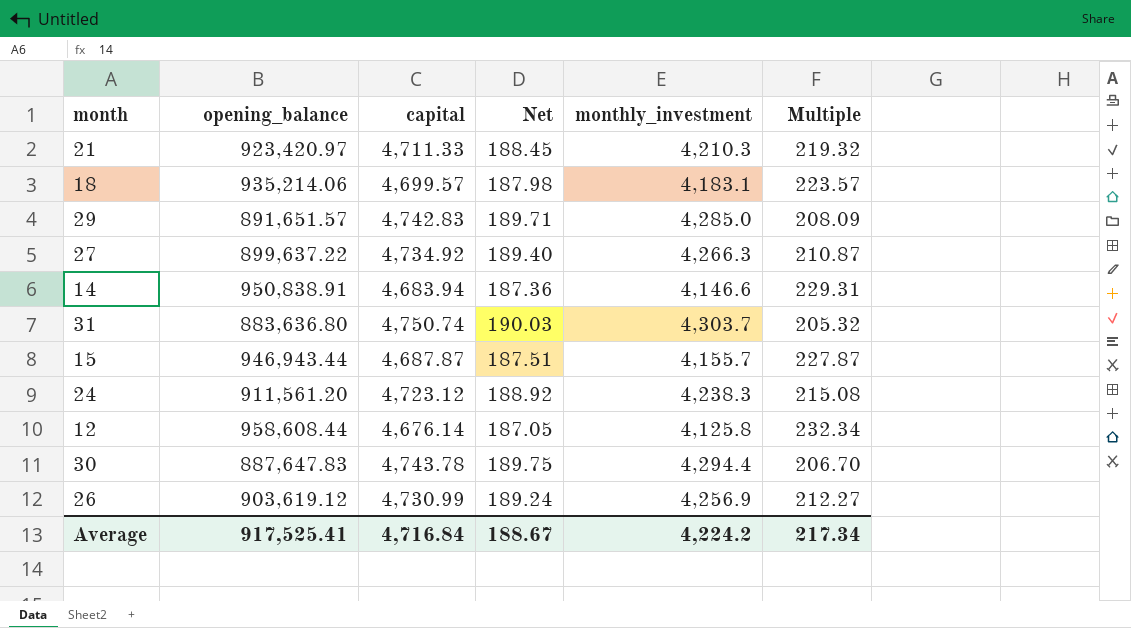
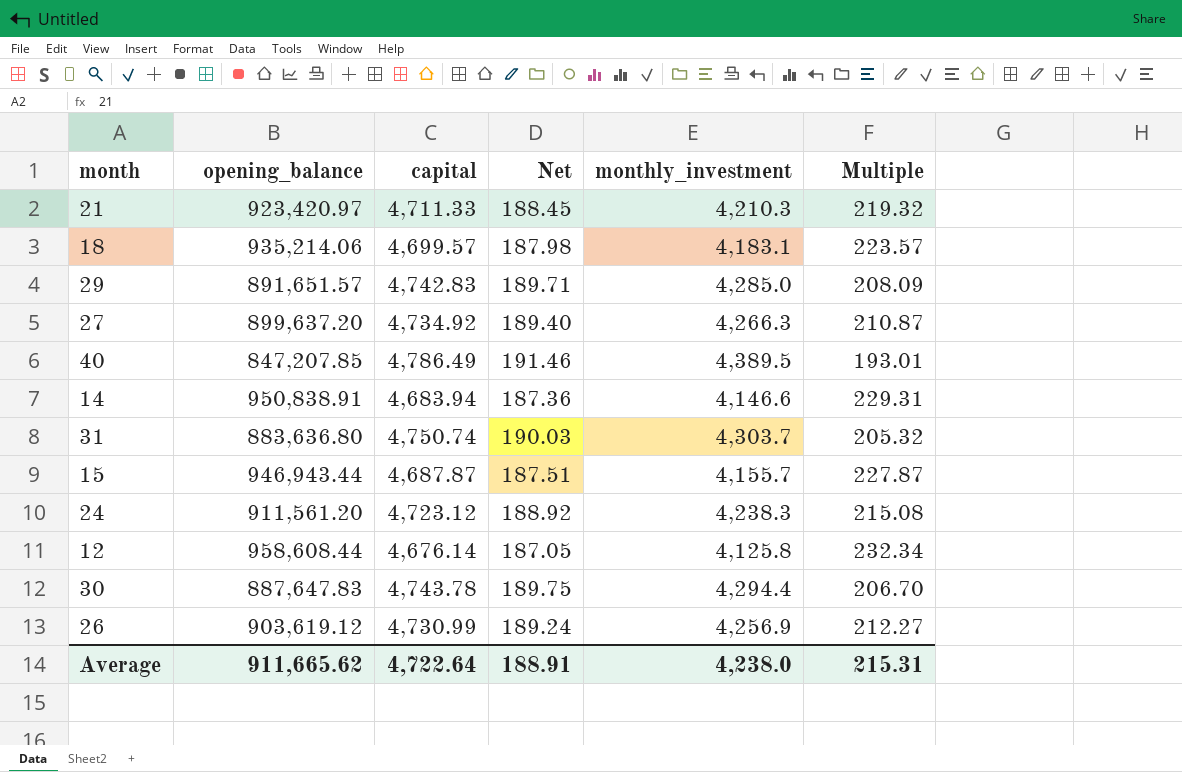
27 | opening_balance: 899,637.22 -> 899,637.20
row 40: none -> 847,207.85 | 4,786.49 | 191.46 | 4,389.5 | 193.01
Average | opening_balance: 917,525.41 -> 911,665.62
Average | capital: 4,716.84 -> 4,722.64
Average | Net: 188.67 -> 188.91
Average | monthly_investment: 4,224.2 -> 4,238.0
Average | Multiple: 217.34 -> 215.31

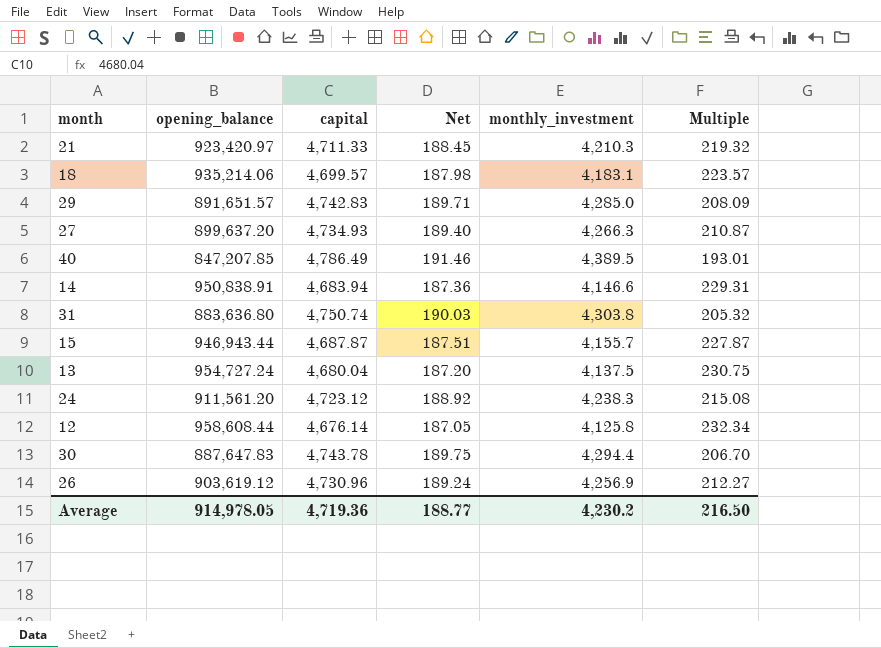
27 | capital: 4,734.92 -> 4,734.93
31 | monthly_investment: 4,303.7 -> 4,303.8
row 13: none -> 954,727.24 | 4,680.04 | 187.20 | 4,137.5 | 230.75
26 | capital: 4,730.99 -> 4,730.96
Average | opening_balance: 911,665.62 -> 914,978.05
Average | capital: 4,722.64 -> 4,719.36
Average | Net: 188.91 -> 188.77
Average | monthly_investment: 4,238.0 -> 4,230.2
Average | Multiple: 215.31 -> 216.50

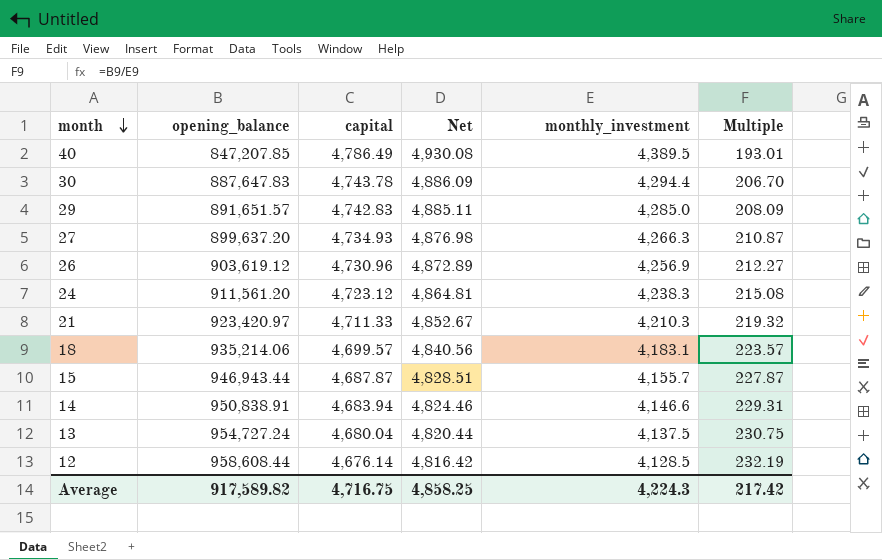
row order: none -> month descending
column Net | formula: [capital] * 0.04 -> [capital] * 1.03
row 31: 883,636.80 | 4,750.74 | 190.03 | 4,303.8 | 205.32 -> none
12 | monthly_investment: 4,125.8 -> 4,128.5
12 | Multiple: 232.34 -> 232.19
Average | opening_balance: 914,978.05 -> 917,589.82
Average | capital: 4,719.36 -> 4,716.75
Average | Net: 188.77 -> 4,858.25
Average | monthly_investment: 4,230.2 -> 4,224.3
Average | Multiple: 216.50 -> 217.42

